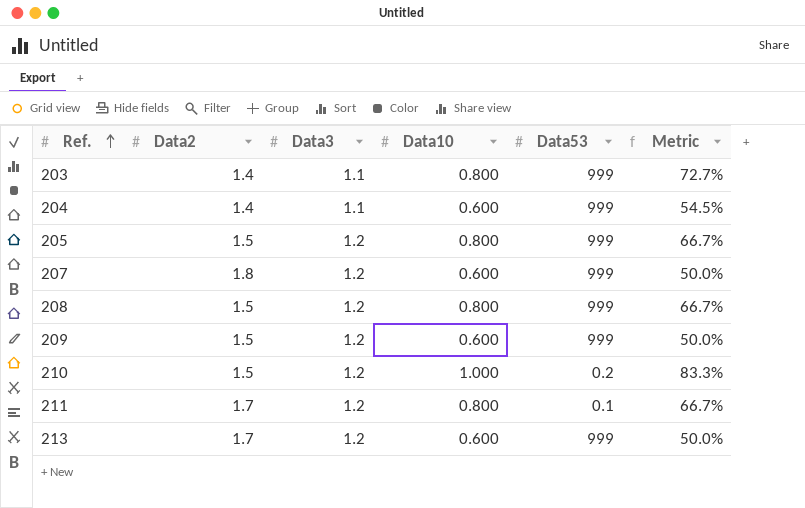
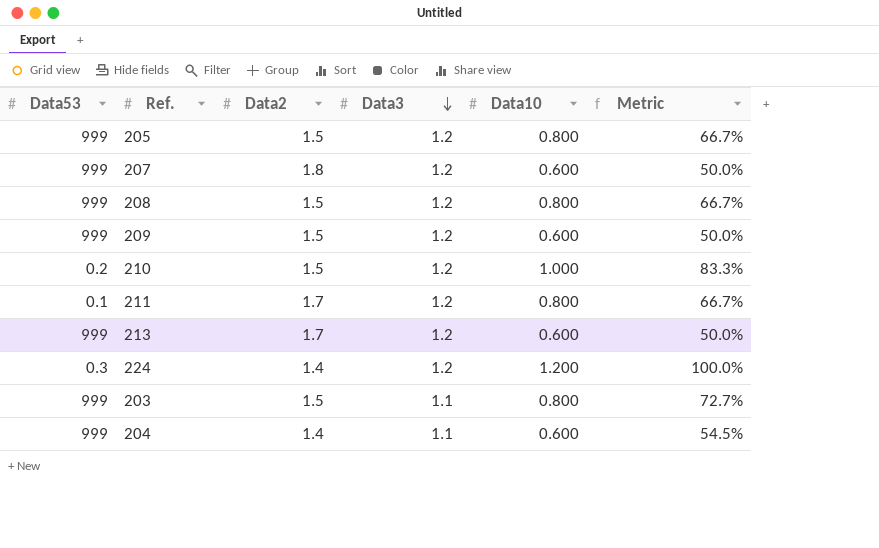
row order: Ref. ascending -> Data3 descending
column Data53 | position: 5 -> 1
row 224: none -> 0.3 | 1.4 | 1.2 | 1.200 | 100.0%
203 | Data2: 1.4 -> 1.5

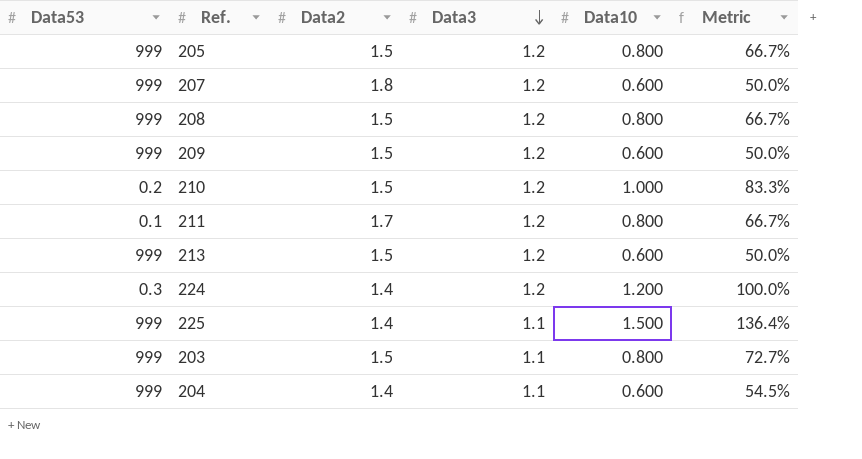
213 | Data2: 1.7 -> 1.5
row 225: none -> 999 | 1.4 | 1.1 | 1.500 | 136.4%

